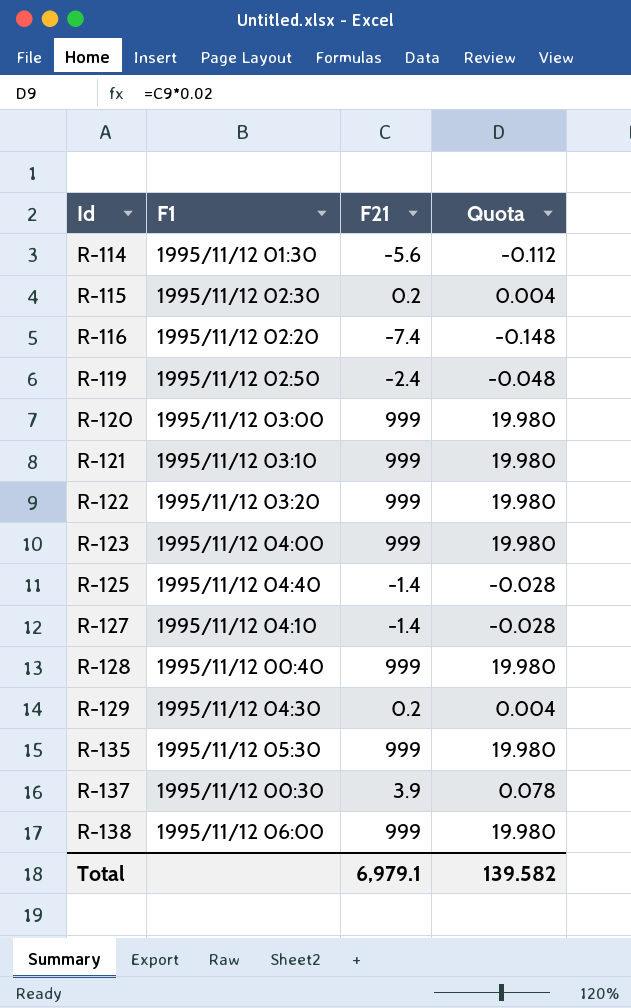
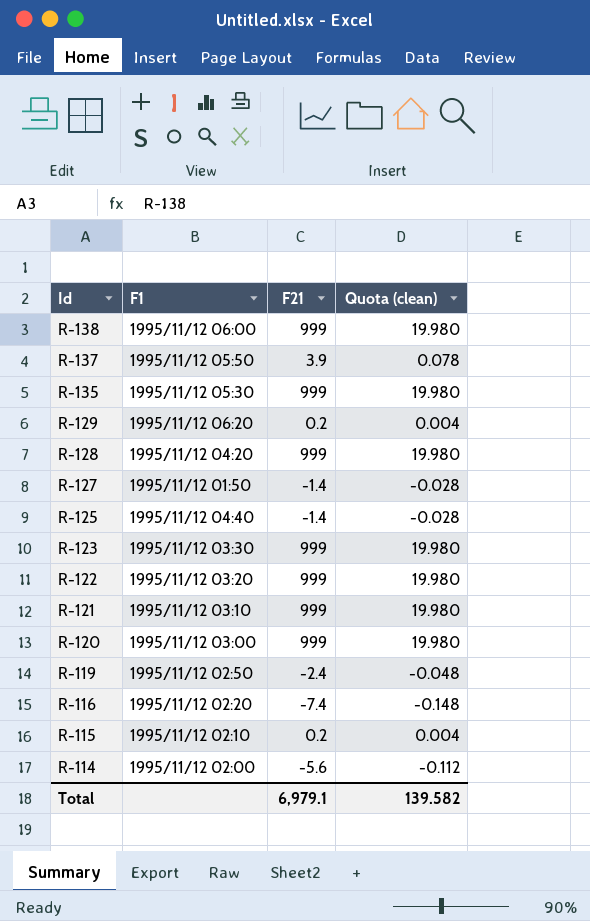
row order: Id ascending -> Id descending
column name: Quota -> Quota (clean)
R-137 | F1: 1995/11/12 00:30 -> 1995/11/12 05:50
R-129 | F1: 1995/11/12 04:30 -> 1995/11/12 06:20
R-128 | F1: 1995/11/12 00:40 -> 1995/11/12 04:20
R-127 | F1: 1995/11/12 04:10 -> 1995/11/12 01:50
R-123 | F1: 1995/11/12 04:00 -> 1995/11/12 03:30
R-115 | F1: 1995/11/12 02:30 -> 1995/11/12 02:10
R-114 | F1: 1995/11/12 01:30 -> 1995/11/12 02:00

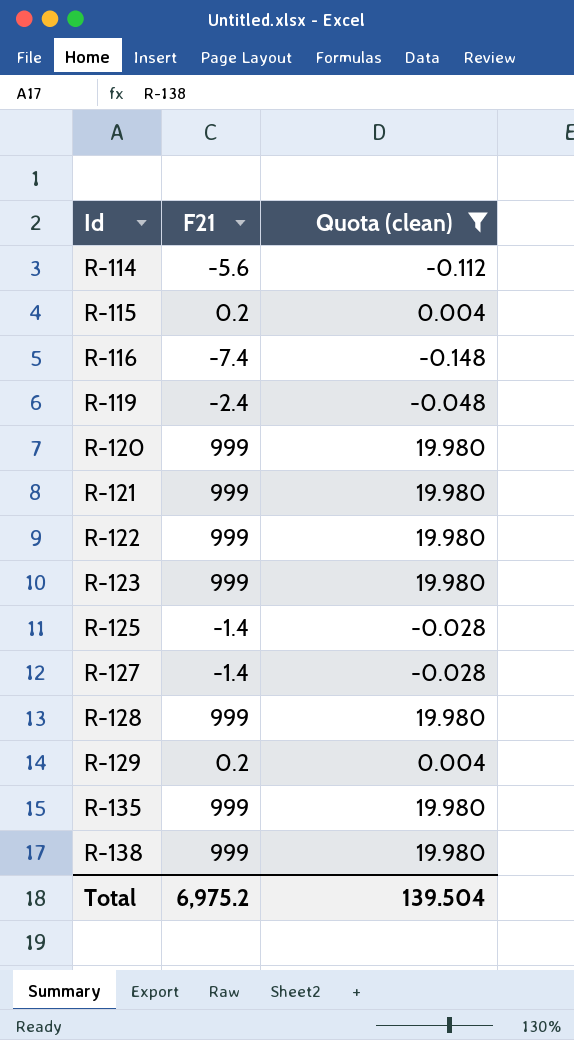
filter: none -> Quota (clean) != 0.078
row order: Id descending -> Id ascending
column F1 | position: 2 -> none
Total | F21: 6,979.1 -> 6,975.2
Total | Quota (clean): 139.582 -> 139.504

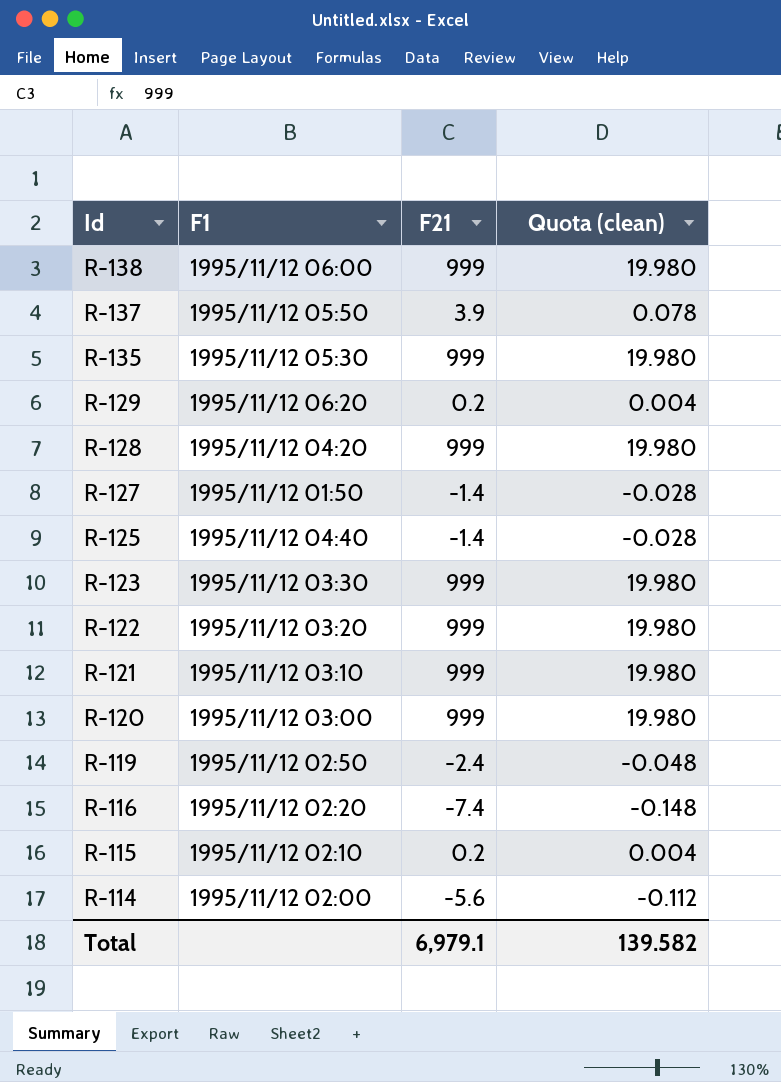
filter: Quota (clean) != 0.078 -> none
row order: Id ascending -> Id descending
column F1 | position: none -> 2
Total | F21: 6,975.2 -> 6,979.1
Total | Quota (clean): 139.504 -> 139.582

